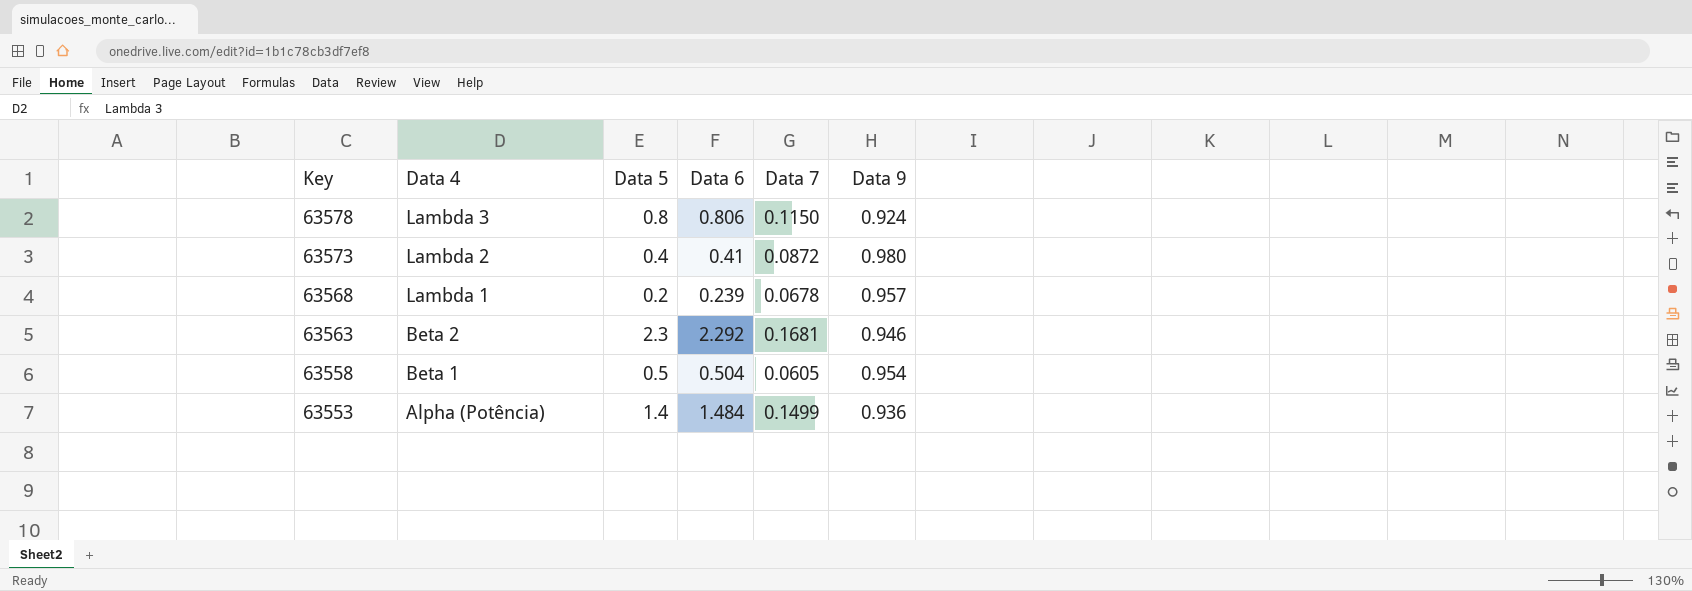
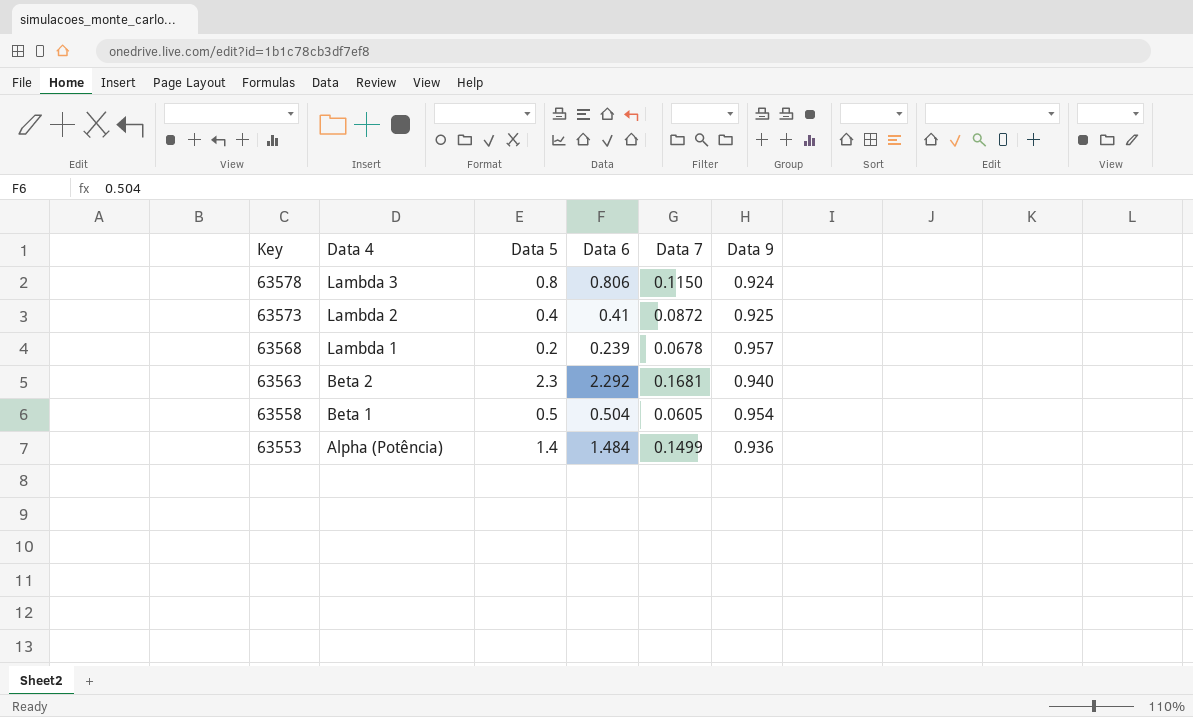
63573 | Data 9: 0.980 -> 0.925
63563 | Data 9: 0.946 -> 0.940

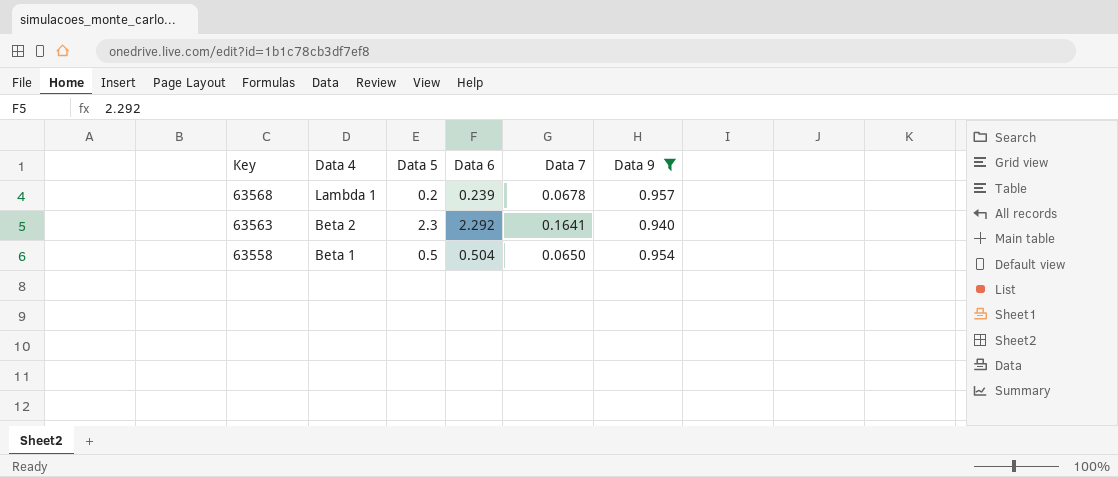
filter: none -> Data 9 >= 0.940
63563 | Data 7: 0.1681 -> 0.1641
63558 | Data 7: 0.0605 -> 0.0650

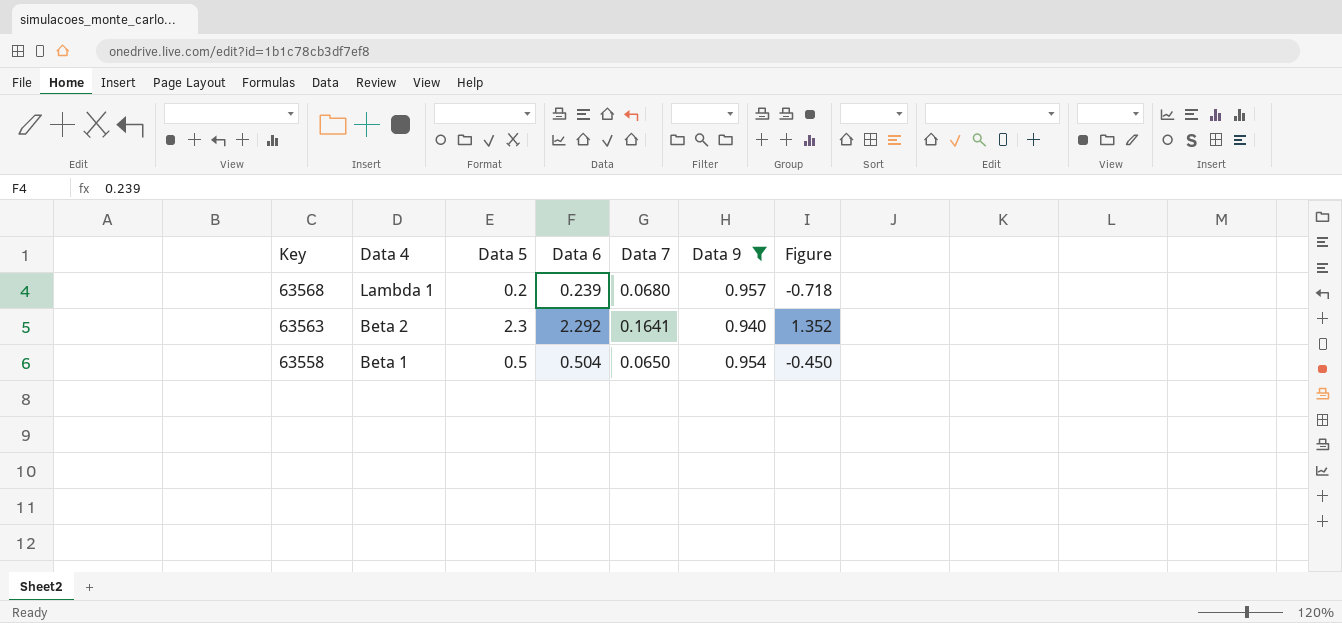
column Figure | formula: none -> [Data 6] - [Data 9]
63568 | Data 7: 0.0678 -> 0.0680

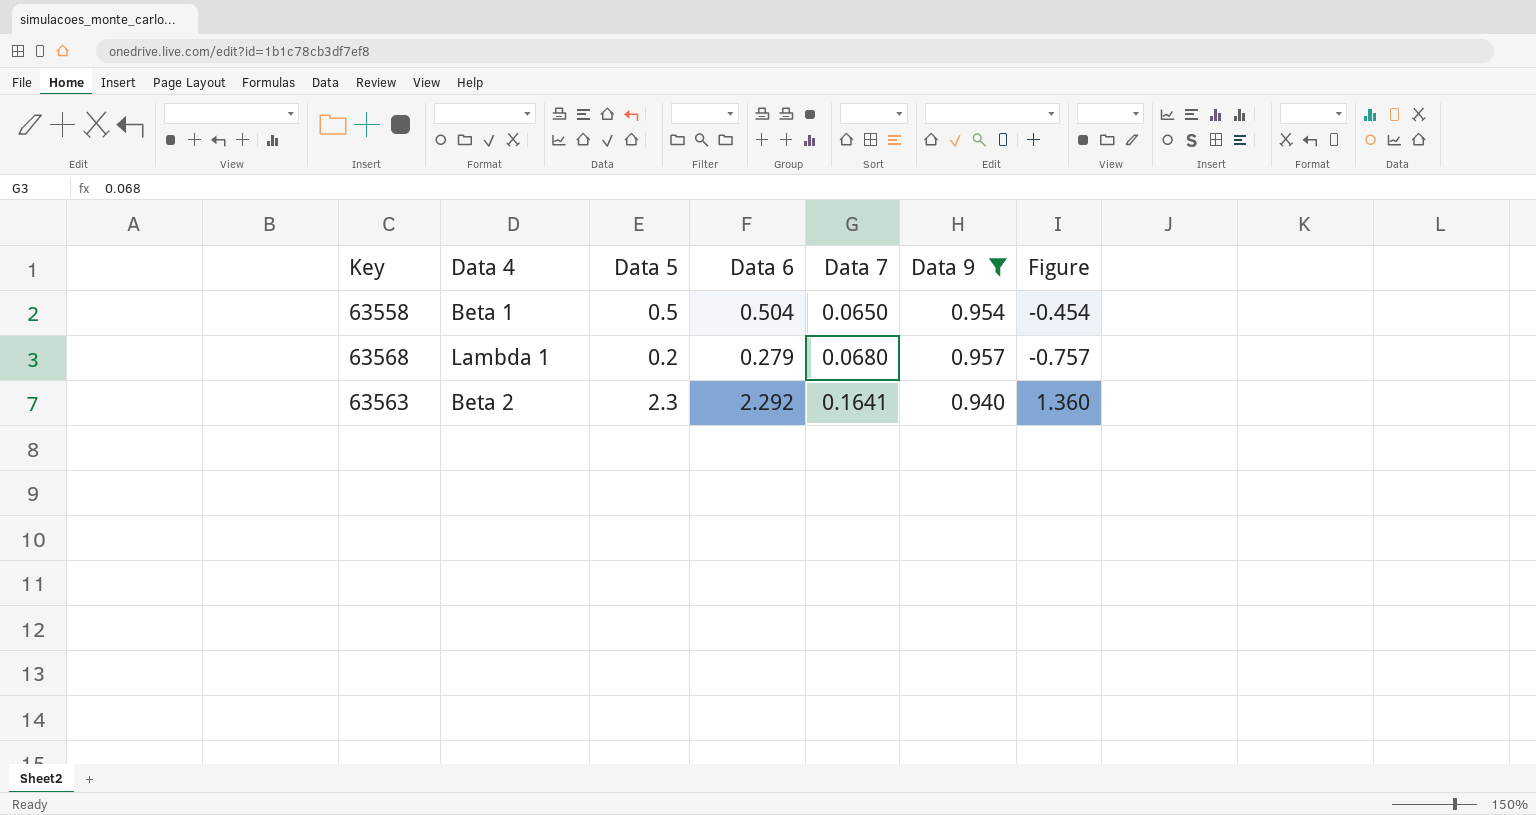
row order: Key descending -> Data 7 ascending
column Figure | formula: [Data 6] - [Data 9] -> [Data 5] - [Data 9]
63568 | Data 6: 0.239 -> 0.279

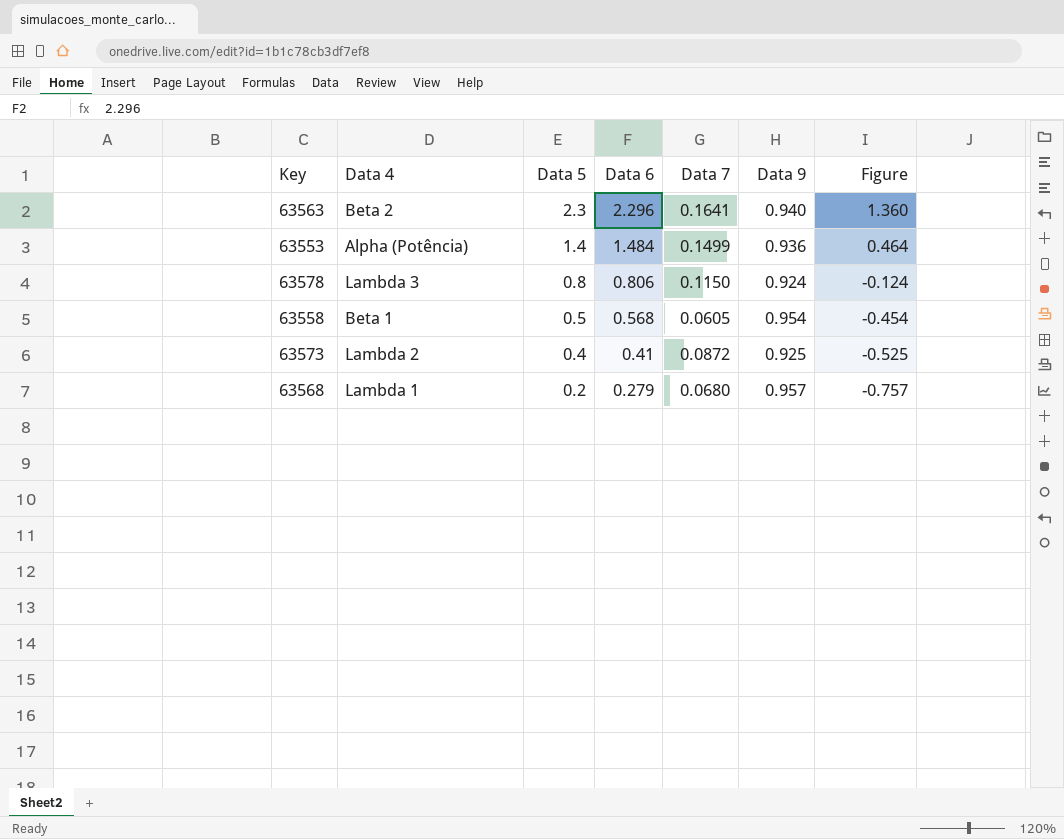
filter: Data 9 >= 0.940 -> none
row order: Data 7 ascending -> Data 5 descending
63563 | Data 6: 2.292 -> 2.296
63558 | Data 6: 0.504 -> 0.568
63558 | Data 7: 0.0650 -> 0.0605

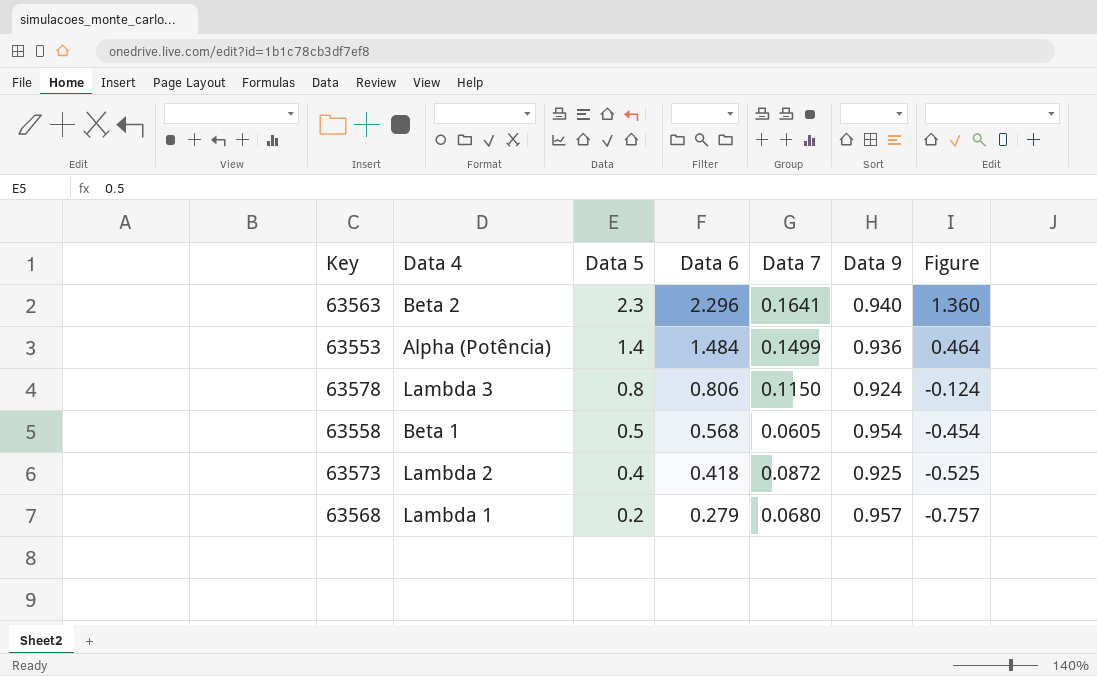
63573 | Data 6: 0.41 -> 0.418

